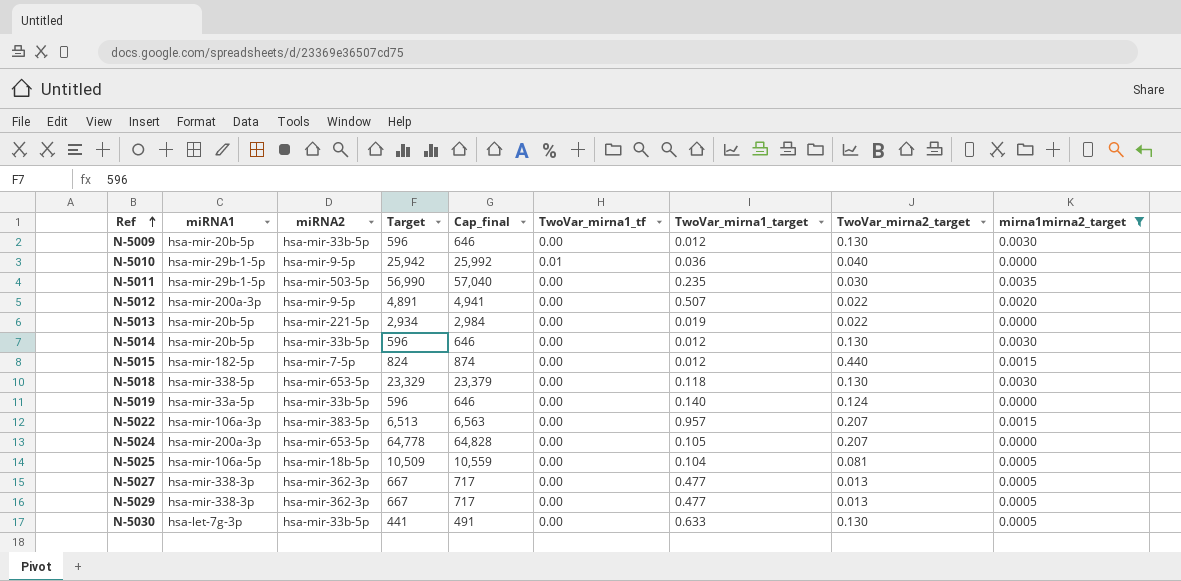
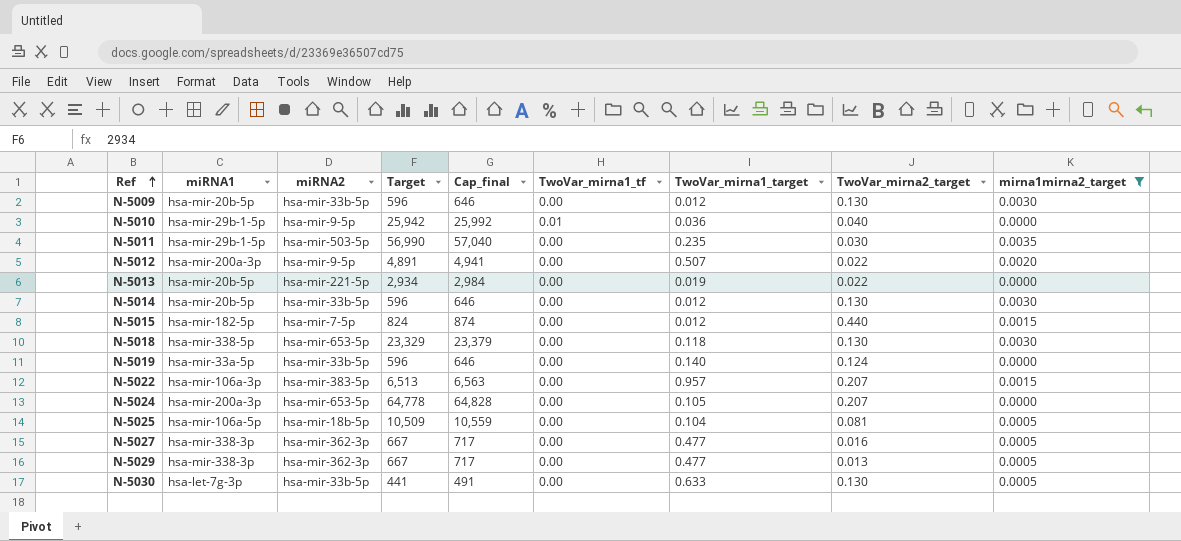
N-5027 | TwoVar_mirna2_target: 0.013 -> 0.016

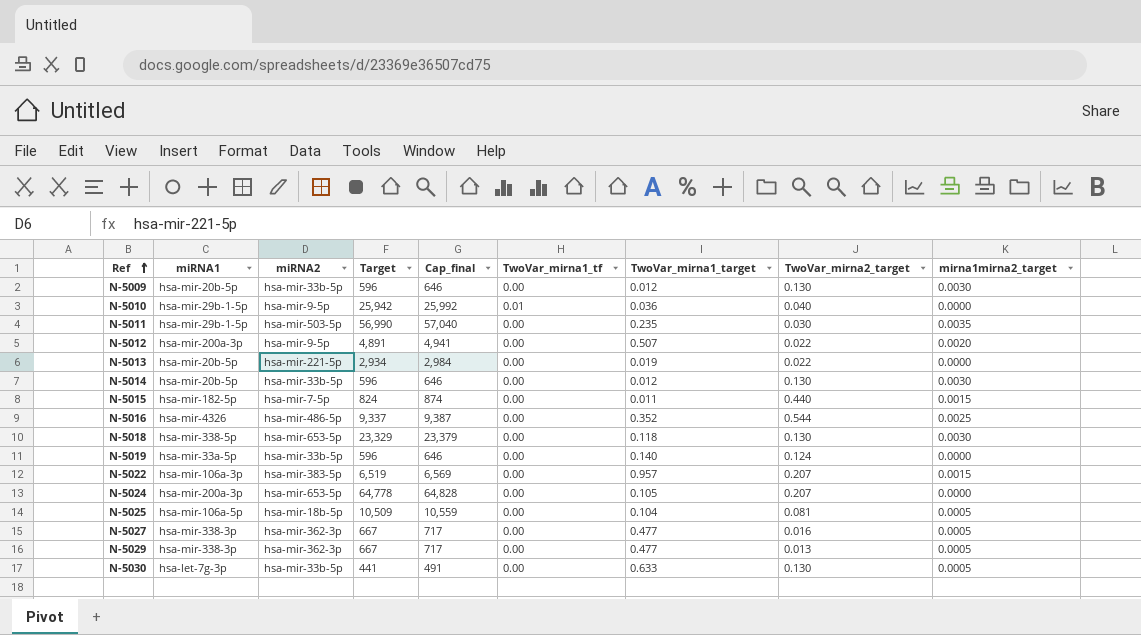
filter: mirna1mirna2_target != 0.0025 -> none
N-5015 | TwoVar_mirna1_target: 0.012 -> 0.011
N-5022 | Target: 6,513 -> 6,519
N-5022 | Cap_final: 6,563 -> 6,569

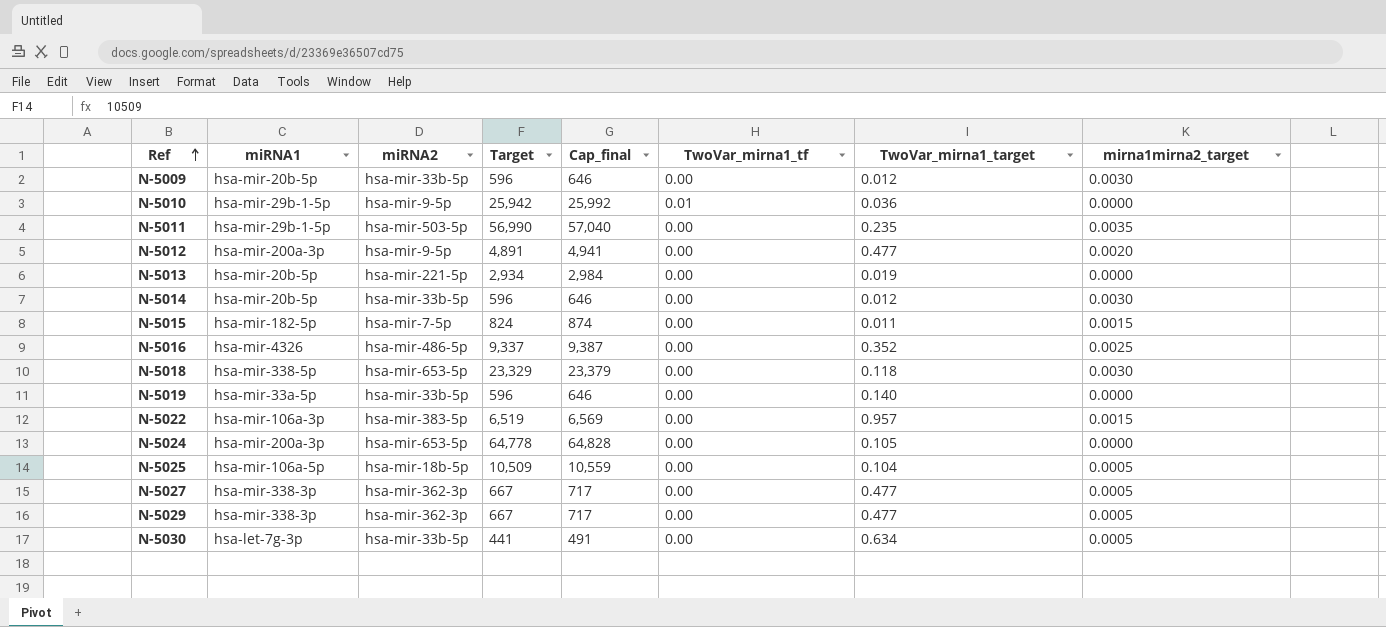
column TwoVar_mirna2_target | position: 8 -> none
N-5012 | TwoVar_mirna1_target: 0.507 -> 0.477
N-5030 | TwoVar_mirna1_target: 0.633 -> 0.634

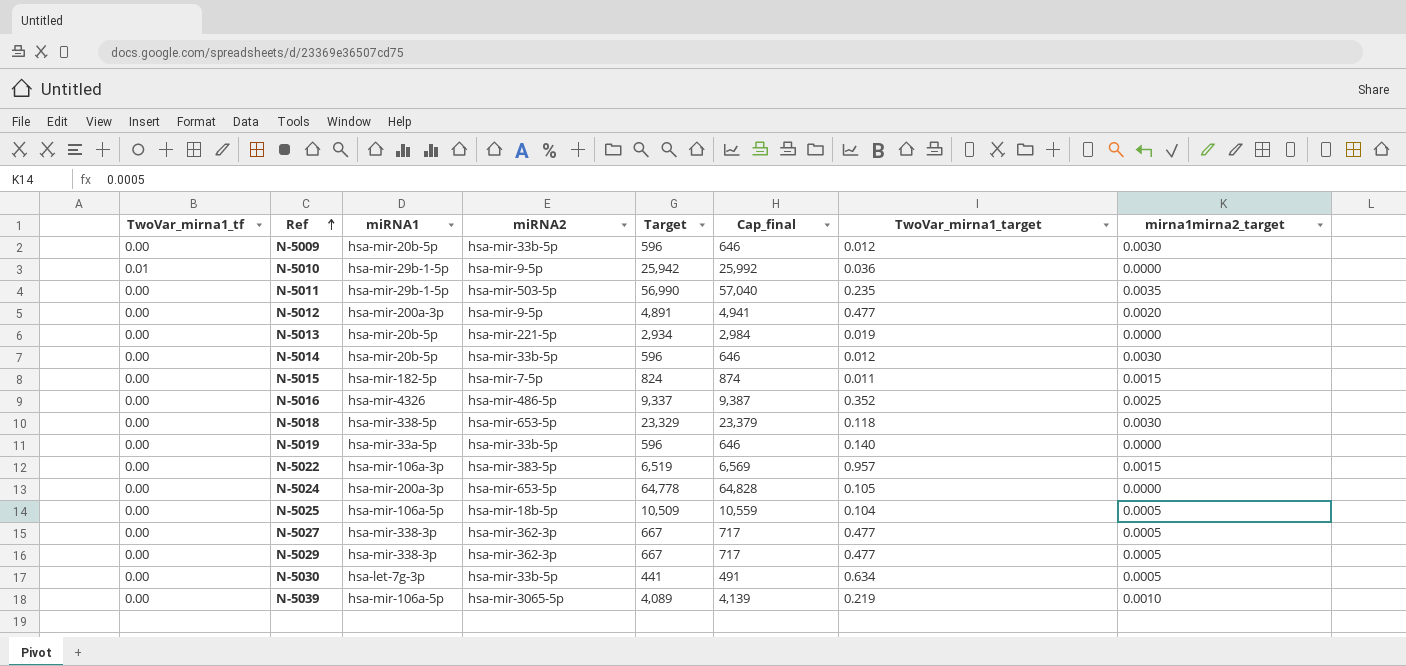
column TwoVar_mirna1_tf | position: 6 -> 1
row N-5039: none -> 0.00 | hsa-mir-106a-5p | hsa-mir-3065-5p | 4,089 | 4,139 | 0.219 | 0.0010

